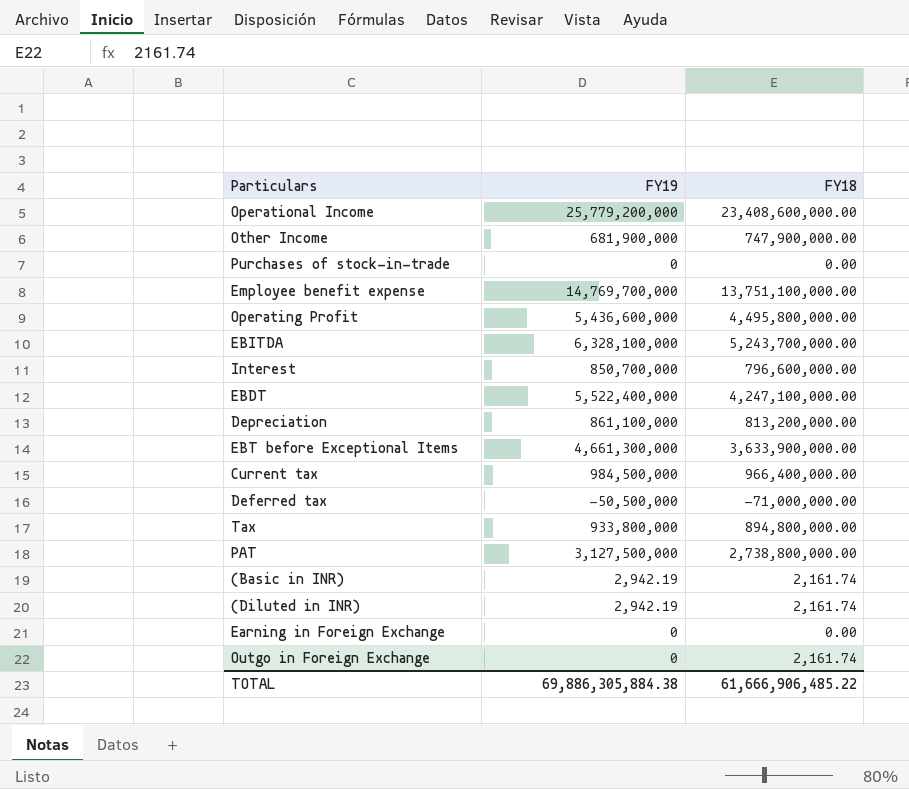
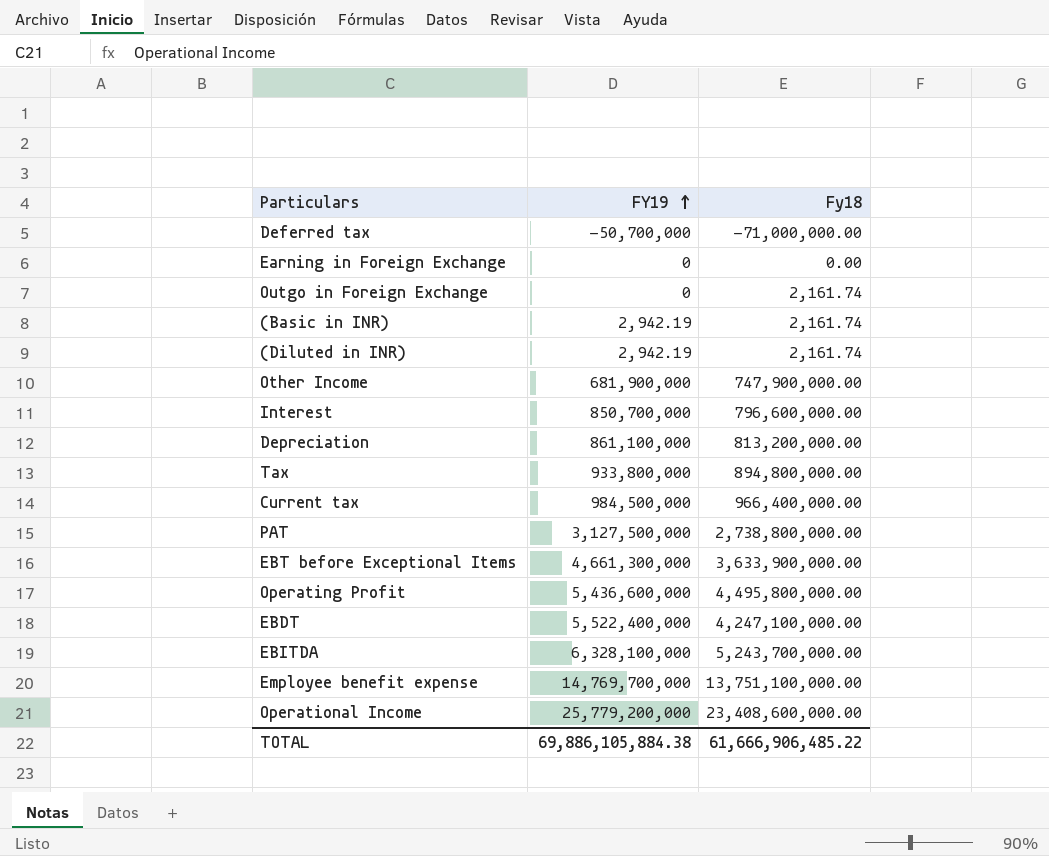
row order: none -> FY19 ascending
column name: FY18 -> Fy18
row Purchases of stock-in-trade: 0 | 0.00 -> none
Deferred tax | FY19: -50,500,000 -> -50,700,000
TOTAL | FY19: 69,886,305,884.38 -> 69,886,105,884.38

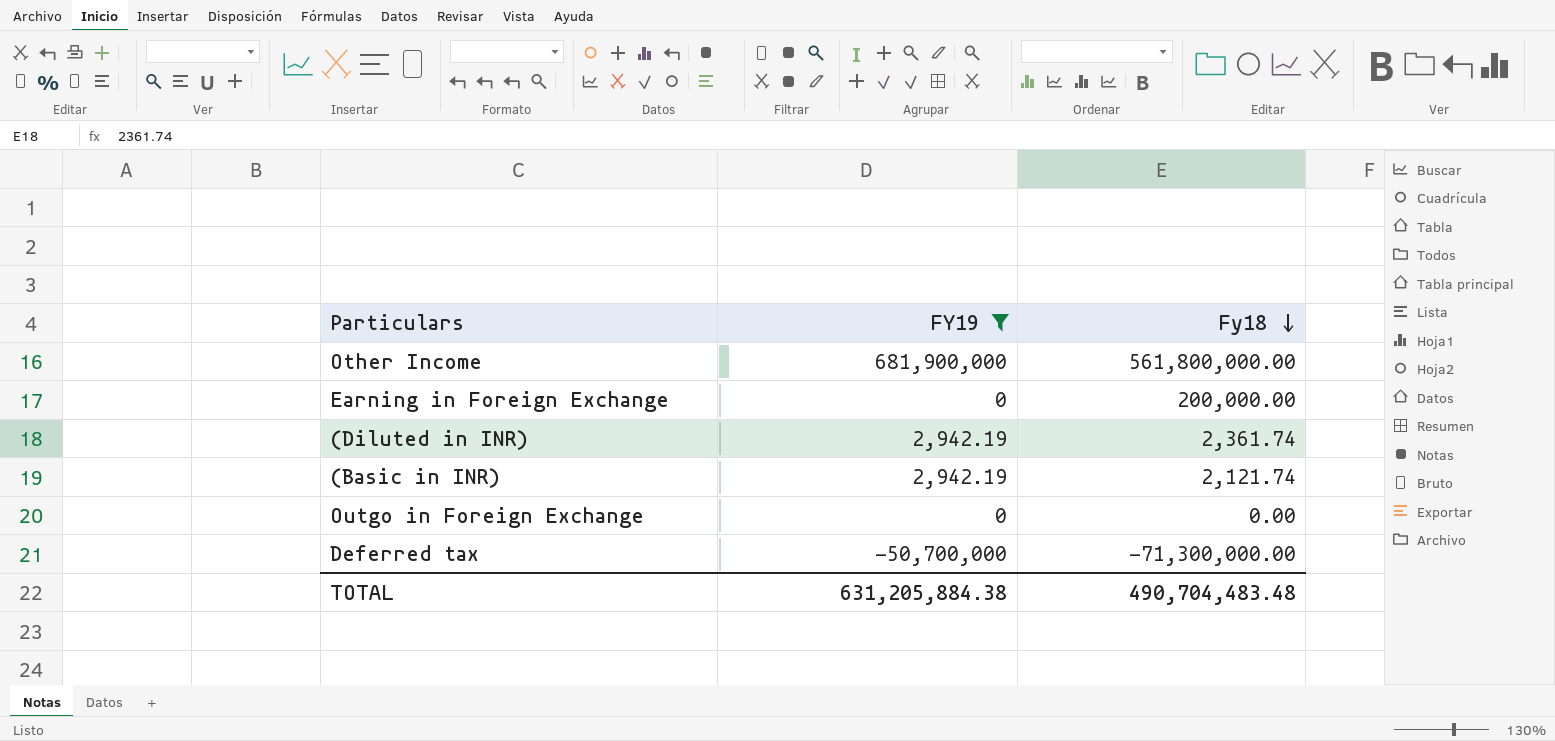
filter: none -> FY19 <= 681,900,000
row order: FY19 ascending -> Fy18 descending
Other Income | Fy18: 747,900,000.00 -> 561,800,000.00
Earning in Foreign Exchange | Fy18: 0.00 -> 200,000.00
(Diluted in INR) | Fy18: 2,161.74 -> 2,361.74
(Basic in INR) | Fy18: 2,161.74 -> 2,121.74
Outgo in Foreign Exchange | Fy18: 2,161.74 -> 0.00
Deferred tax | Fy18: -71,000,000.00 -> -71,300,000.00
TOTAL | FY19: 69,886,105,884.38 -> 631,205,884.38
TOTAL | Fy18: 61,666,906,485.22 -> 490,704,483.48

